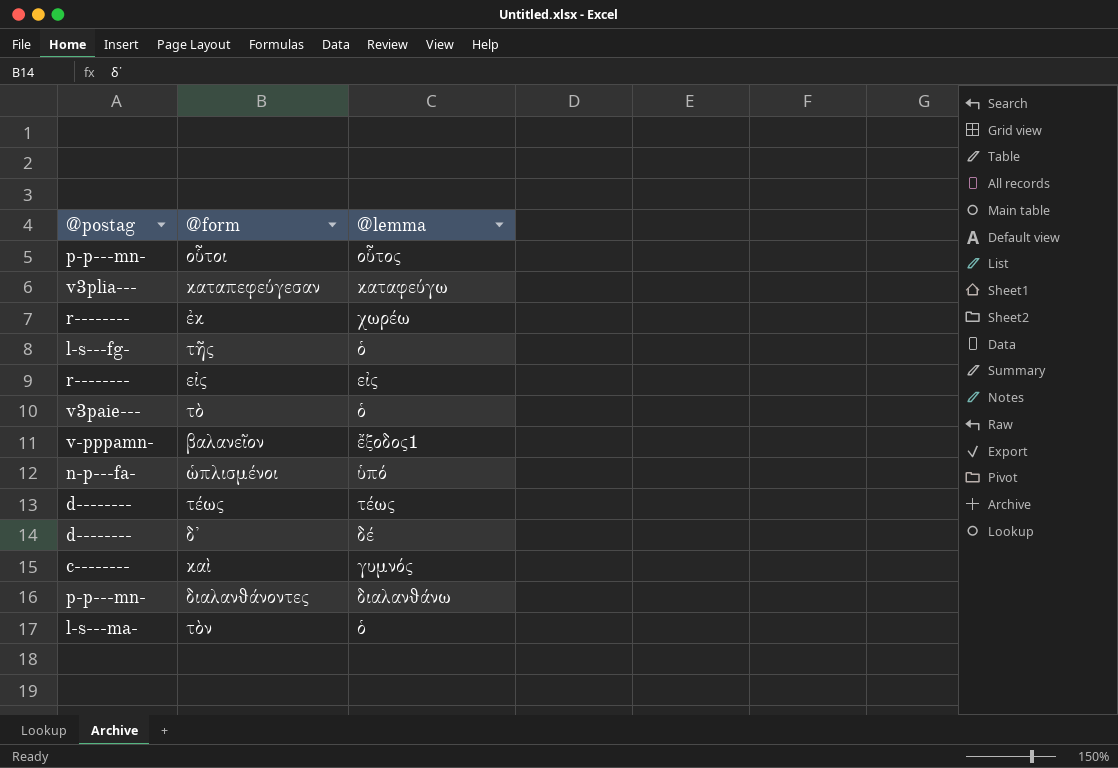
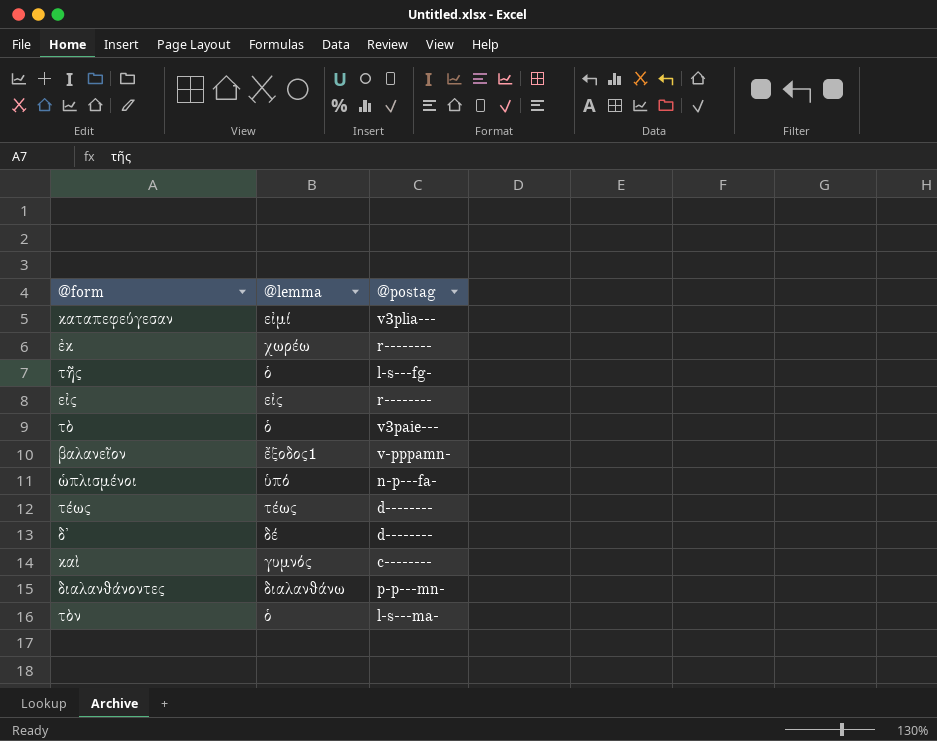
column @postag | position: 1 -> 3
row οὗτοι: p-p---mn- | οὗτος -> none
καταπεφεύγεσαν | @lemma: καταφεύγω -> εἰμί

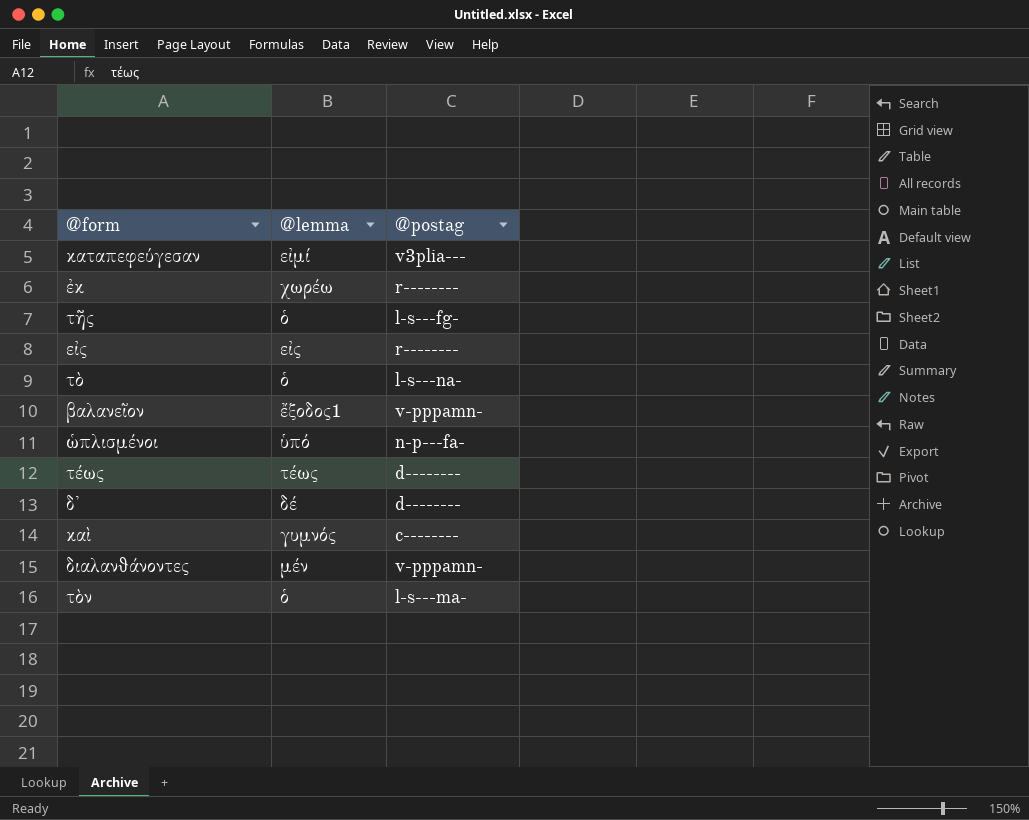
τὸ | @postag: v3paie--- -> l-s---na-
διαλανθάνοντες | @lemma: διαλανθάνω -> μέν
διαλανθάνοντες | @postag: p-p---mn- -> v-pppamn-

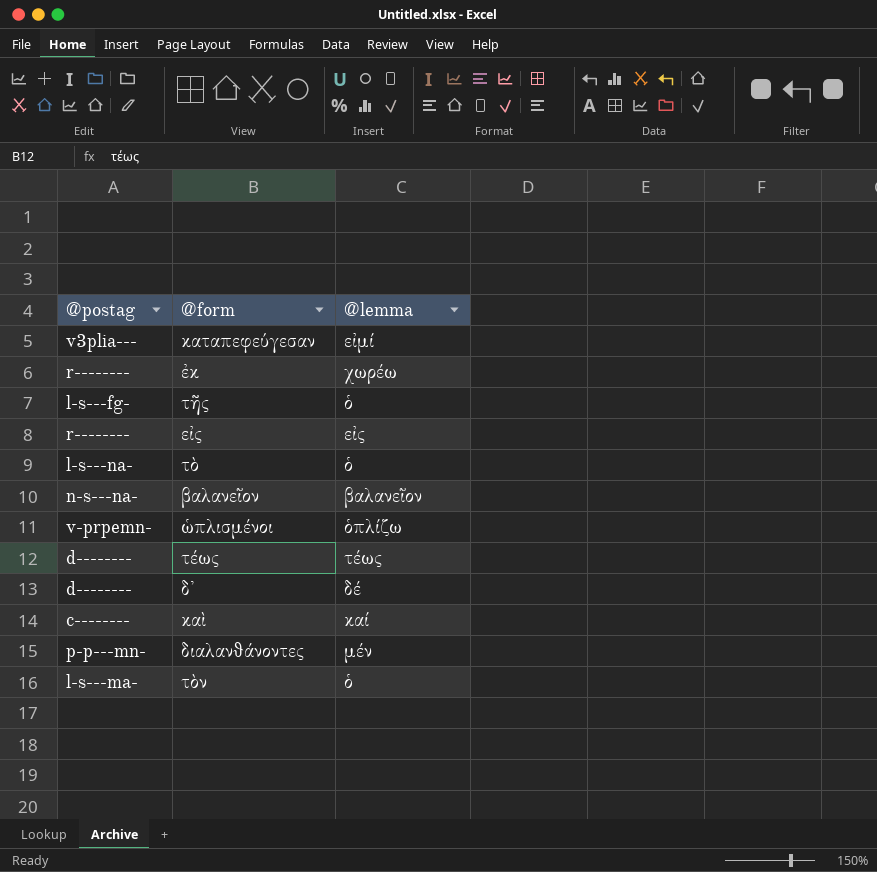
column @postag | position: 3 -> 1
βαλανεῖον | @postag: v-pppamn- -> n-s---na-
βαλανεῖον | @lemma: ἔξοδος1 -> βαλανεῖον
ὡπλισμένοι | @postag: n-p---fa- -> v-prpemn-
ὡπλισμένοι | @lemma: ὑπό -> ὁπλίζω
καὶ | @lemma: γυμνός -> καί
διαλανθάνοντες | @postag: v-pppamn- -> p-p---mn-

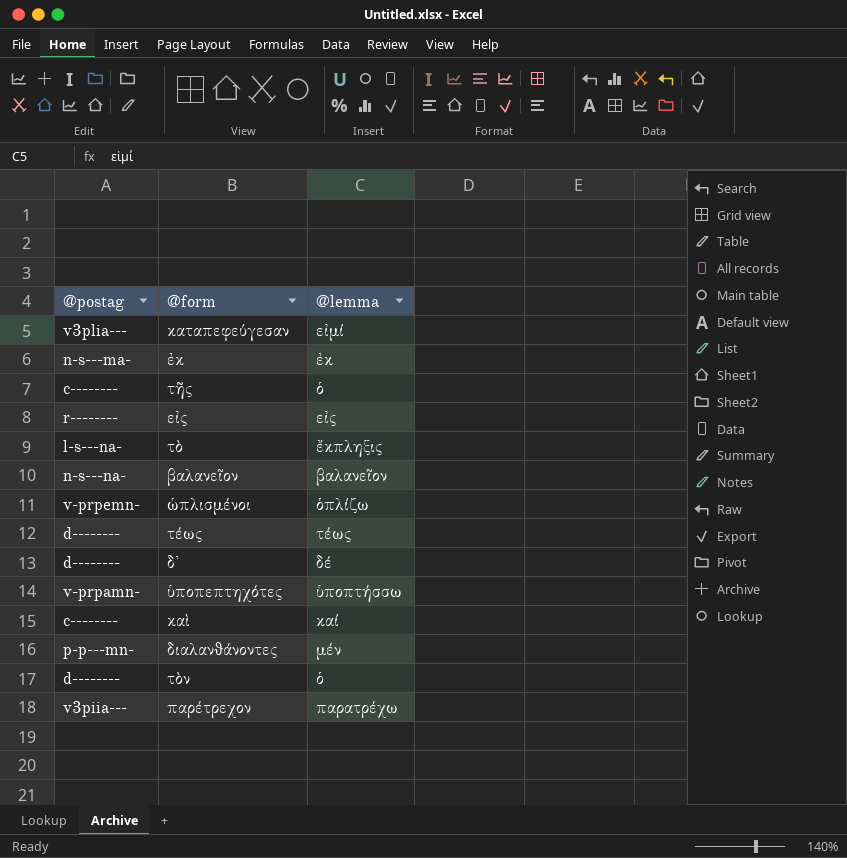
ἐκ | @postag: r-------- -> n-s---ma-
ἐκ | @lemma: χωρέω -> ἐκ
τῆς | @postag: l-s---fg- -> c--------
τὸ | @lemma: ὁ -> ἔκπληξις
row ὑποπεπτηχότες: none -> v-prpamn- | ὑποπτήσσω
τὸν | @postag: l-s---ma- -> d--------
row παρέτρεχον: none -> v3piia--- | παρατρέχω

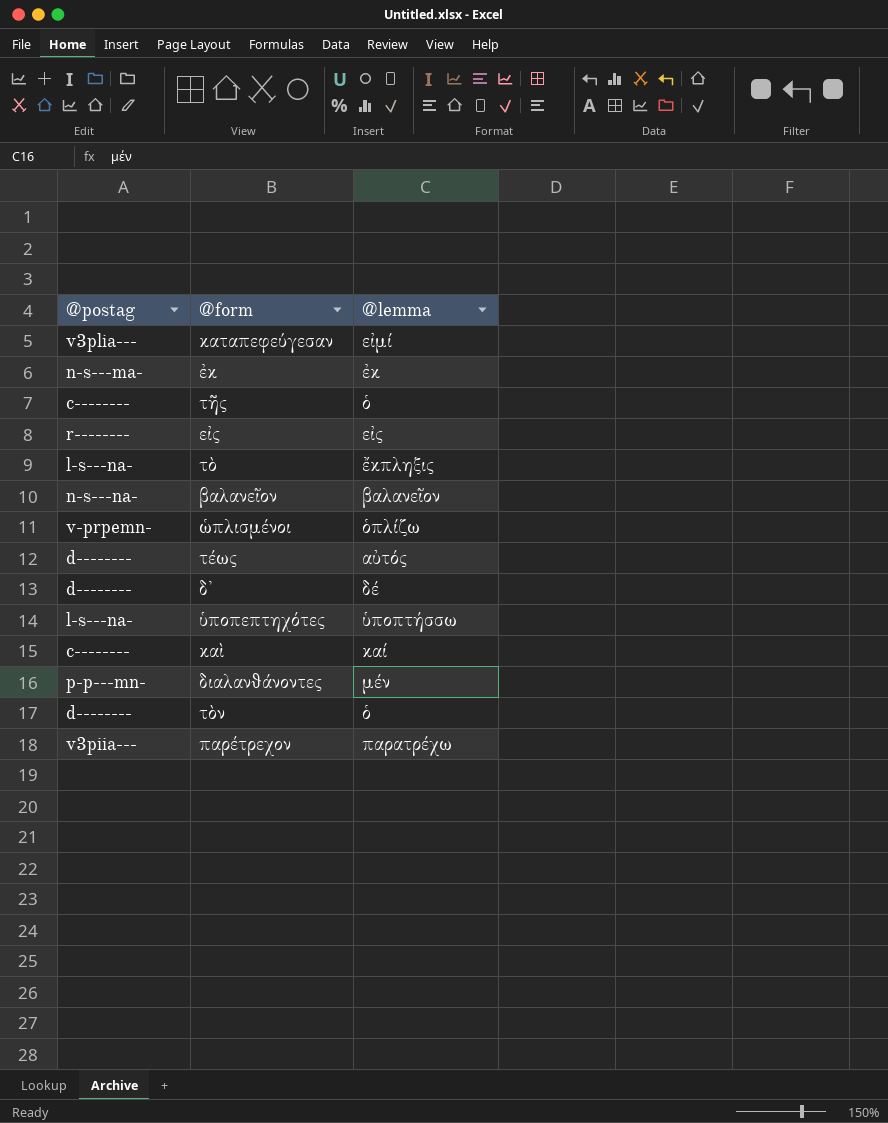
τέως | @lemma: τέως -> αὐτός
ὑποπεπτηχότες | @postag: v-prpamn- -> l-s---na-

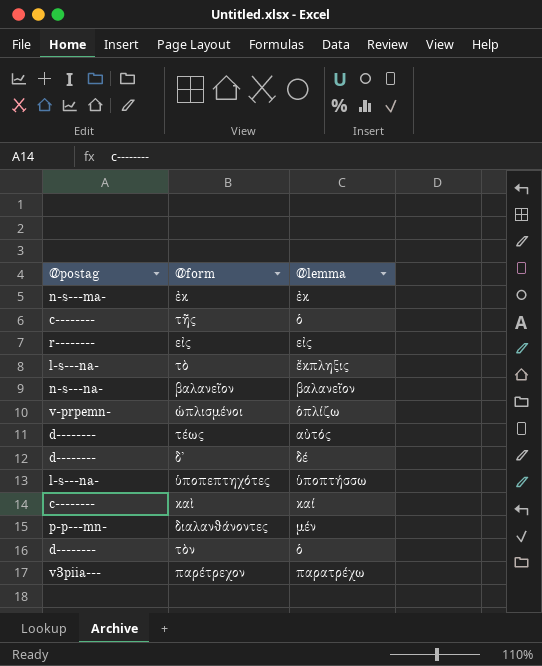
row καταπεφεύγεσαν: v3plia--- | εἰμί -> none

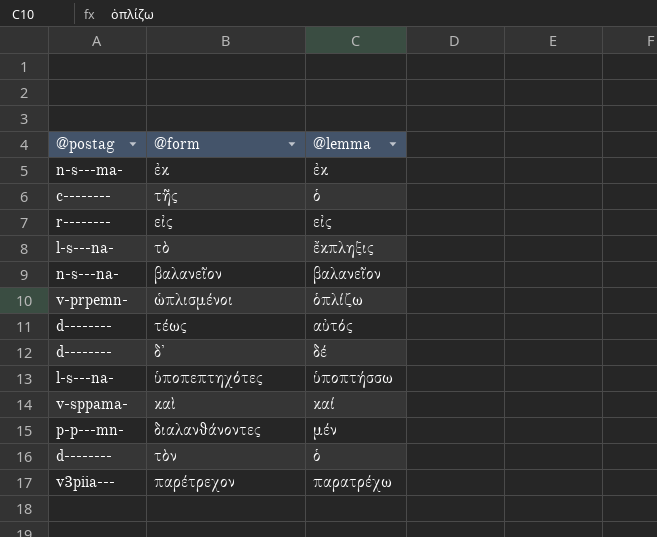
καὶ | @postag: c-------- -> v-sppama-

